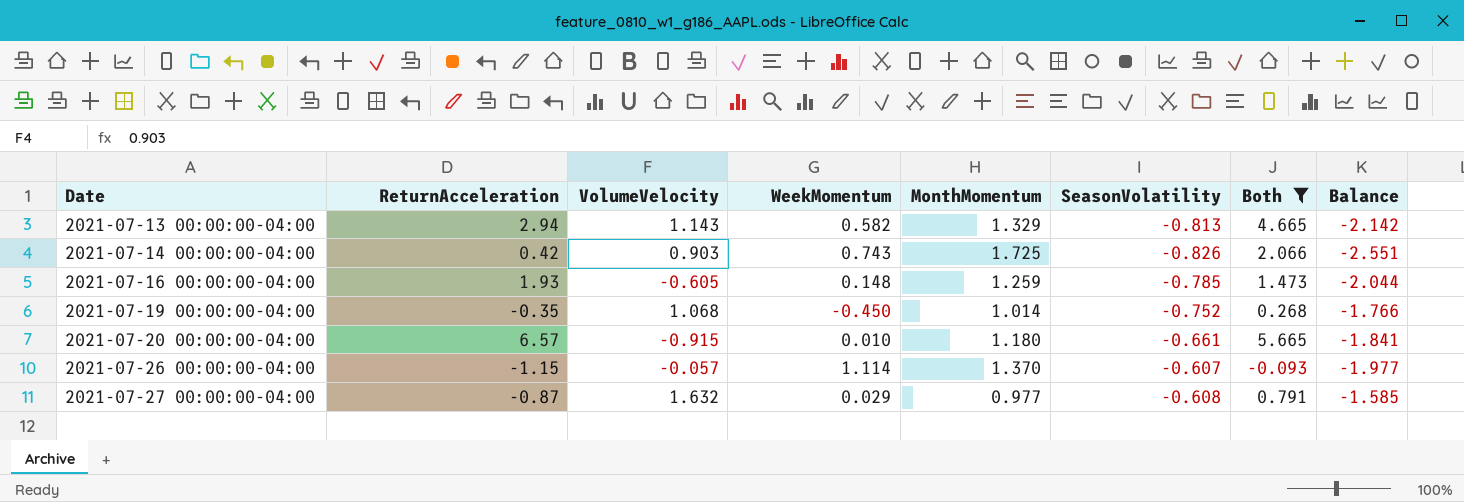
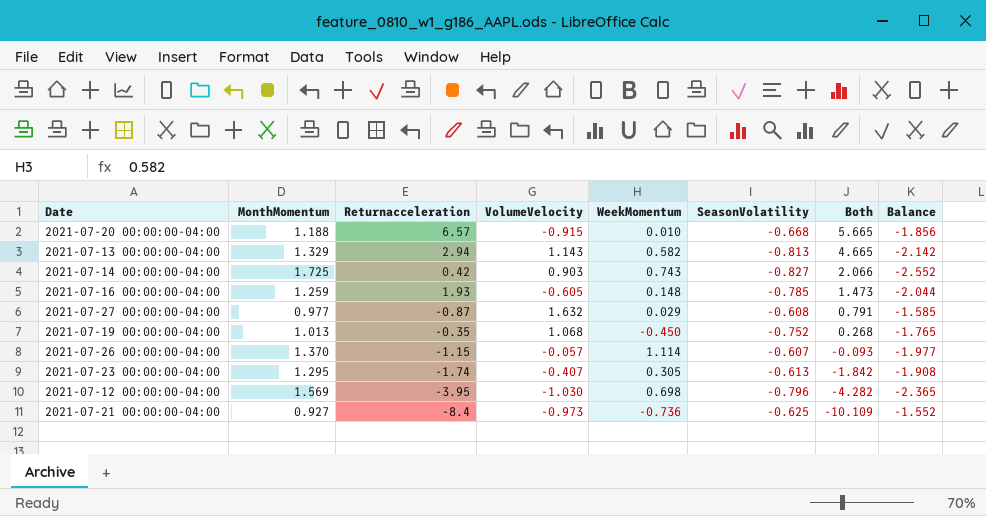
filter: Both >= -0.093 -> none
row order: Date ascending -> Both descending
column MonthMomentum | position: 5 -> 2
column name: ReturnAcceleration -> Returnacceleration
2021-07-20 00:00:00-04:00 | MonthMomentum: 1.180 -> 1.188
2021-07-20 00:00:00-04:00 | SeasonVolatility: -0.661 -> -0.668
2021-07-20 00:00:00-04:00 | Balance: -1.841 -> -1.856
2021-07-14 00:00:00-04:00 | SeasonVolatility: -0.826 -> -0.827
2021-07-14 00:00:00-04:00 | Balance: -2.551 -> -2.552
2021-07-19 00:00:00-04:00 | MonthMomentum: 1.014 -> 1.013
2021-07-19 00:00:00-04:00 | Balance: -1.766 -> -1.765

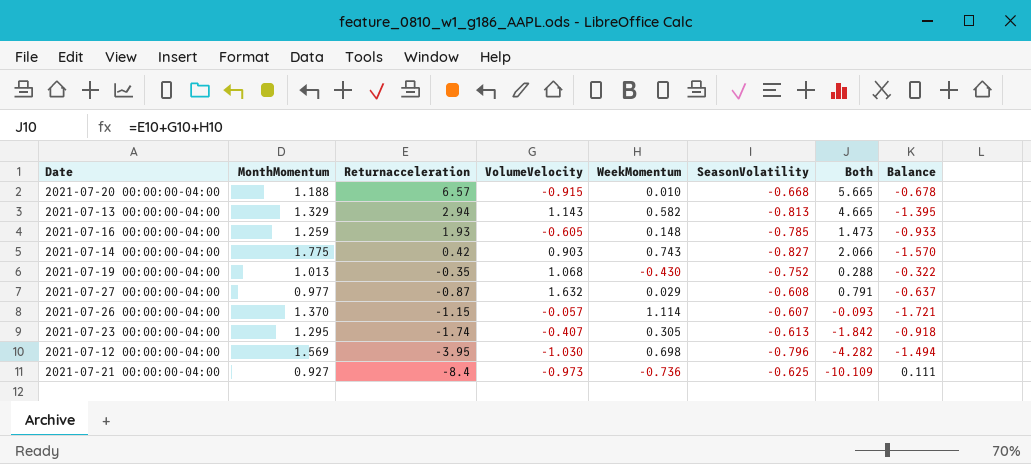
row order: Both descending -> Returnacceleration descending
column Balance | formula: [SeasonVolatility] - [MonthMomentum] -> [SeasonVolatility] - [WeekMomentum]
2021-07-14 00:00:00-04:00 | MonthMomentum: 1.725 -> 1.775
2021-07-19 00:00:00-04:00 | WeekMomentum: -0.450 -> -0.430
2021-07-19 00:00:00-04:00 | Both: 0.268 -> 0.288

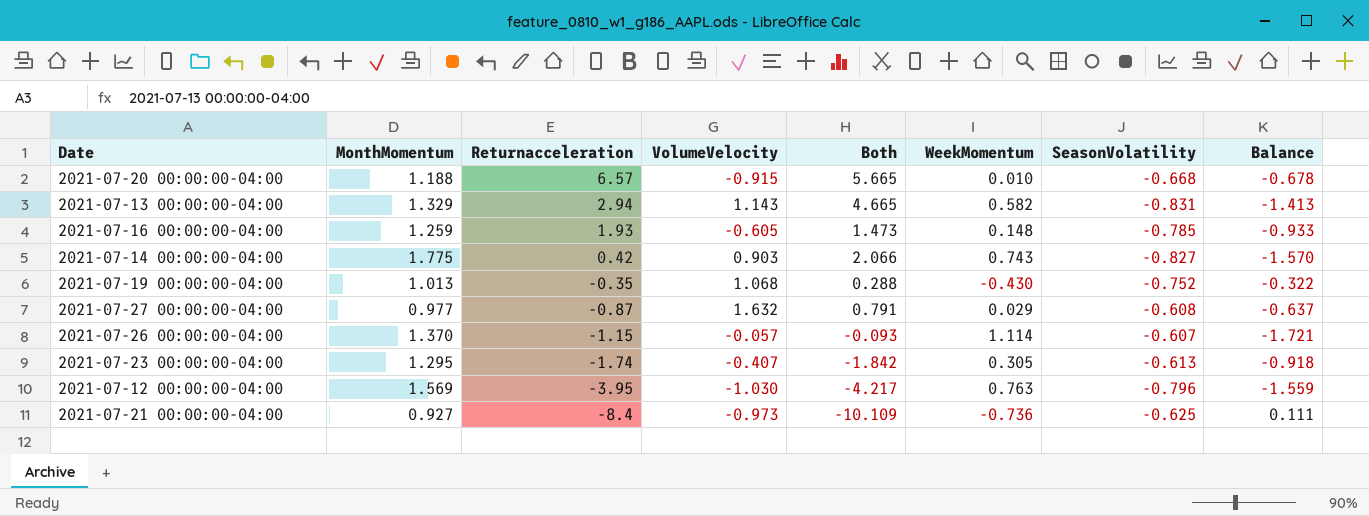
column Both | position: 7 -> 5
2021-07-13 00:00:00-04:00 | SeasonVolatility: -0.813 -> -0.831
2021-07-13 00:00:00-04:00 | Balance: -1.395 -> -1.413
2021-07-12 00:00:00-04:00 | Both: -4.282 -> -4.217
2021-07-12 00:00:00-04:00 | WeekMomentum: 0.698 -> 0.763
2021-07-12 00:00:00-04:00 | Balance: -1.494 -> -1.559

